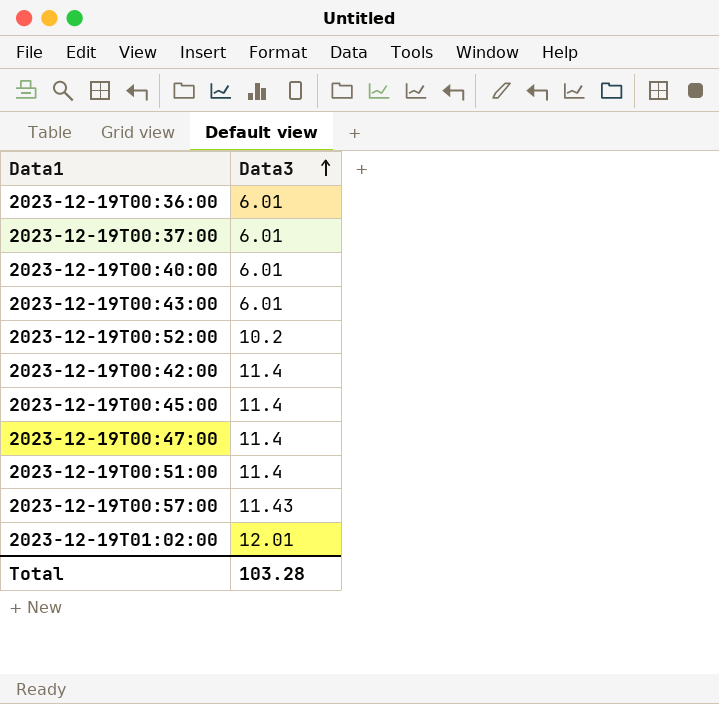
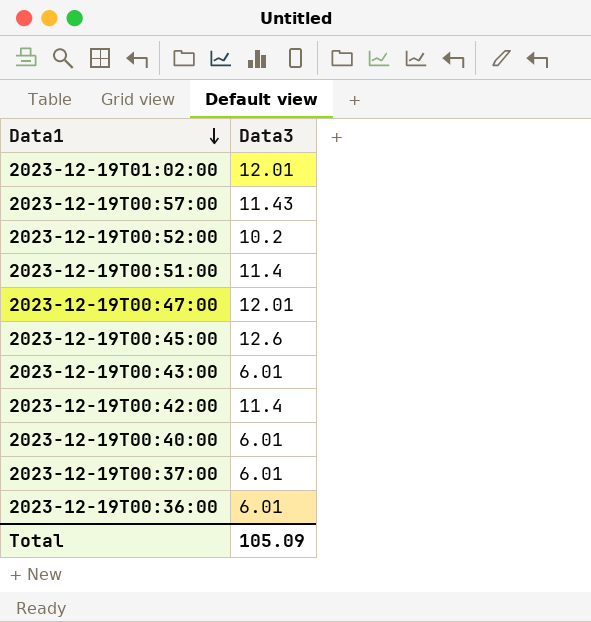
row order: Data3 ascending -> Data1 descending
2023-12-19T00:47:00 | Data3: 11.4 -> 12.01
2023-12-19T00:45:00 | Data3: 11.4 -> 12.6
Total | Data3: 103.28 -> 105.09

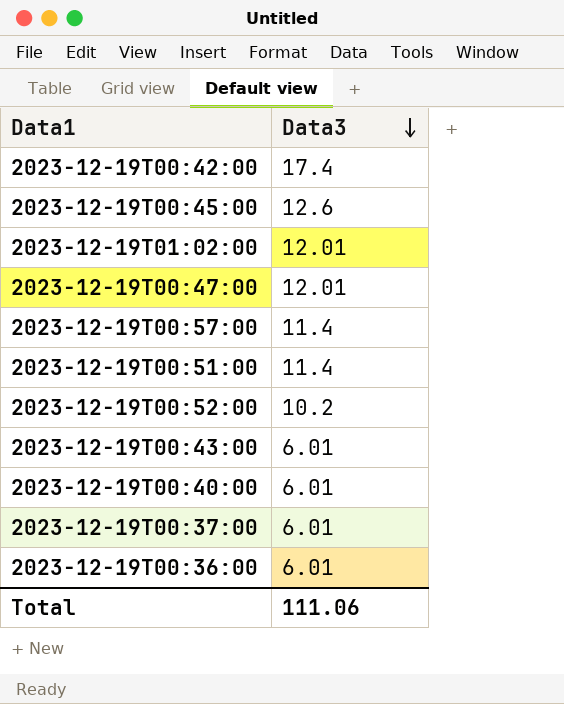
row order: Data1 descending -> Data3 descending
2023-12-19T00:42:00 | Data3: 11.4 -> 17.4
2023-12-19T00:57:00 | Data3: 11.43 -> 11.4
Total | Data3: 105.09 -> 111.06

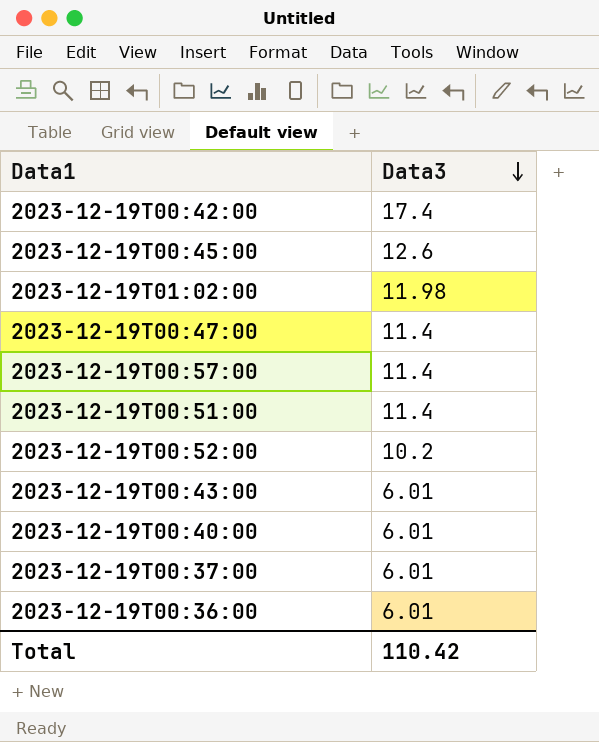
2023-12-19T01:02:00 | Data3: 12.01 -> 11.98
2023-12-19T00:47:00 | Data3: 12.01 -> 11.4
Total | Data3: 111.06 -> 110.42

